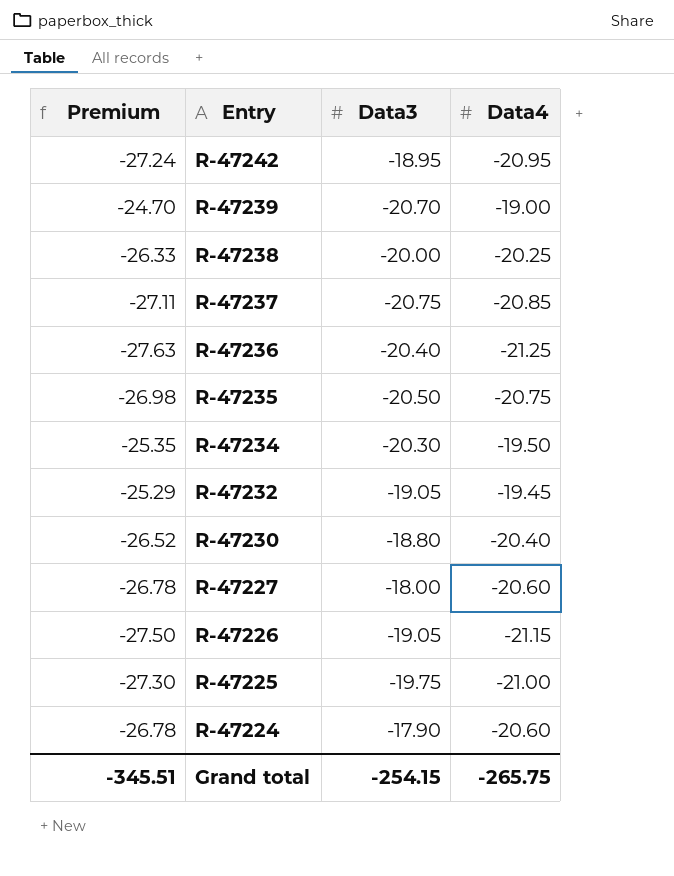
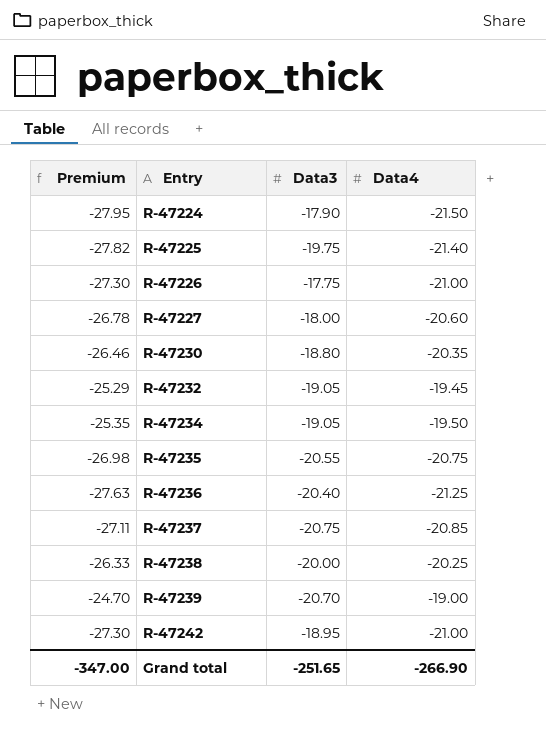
row order: Entry descending -> Entry ascending
R-47224 | Premium: -26.78 -> -27.95
R-47224 | Data4: -20.60 -> -21.50
R-47225 | Premium: -27.30 -> -27.82
R-47225 | Data4: -21.00 -> -21.40
R-47226 | Premium: -27.50 -> -27.30
R-47226 | Data3: -19.05 -> -17.75
R-47226 | Data4: -21.15 -> -21.00
R-47230 | Premium: -26.52 -> -26.46
R-47230 | Data4: -20.40 -> -20.35
R-47234 | Data3: -20.30 -> -19.05
R-47235 | Data3: -20.50 -> -20.55
R-47242 | Premium: -27.24 -> -27.30
R-47242 | Data4: -20.95 -> -21.00
Grand total | Premium: -345.51 -> -347.00
Grand total | Data3: -254.15 -> -251.65
Grand total | Data4: -265.75 -> -266.90

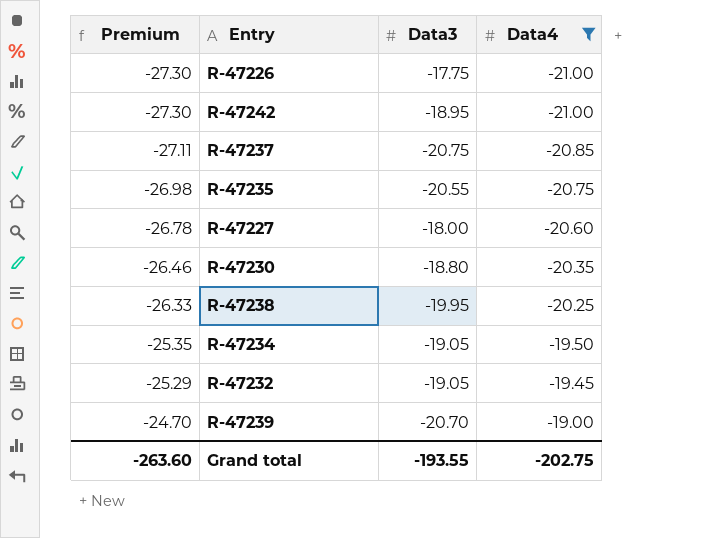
filter: none -> Data4 >= -21.00
row order: Entry ascending -> Premium ascending
R-47238 | Data3: -20.00 -> -19.95
Grand total | Premium: -347.00 -> -263.60
Grand total | Data3: -251.65 -> -193.55
Grand total | Data4: -266.90 -> -202.75

